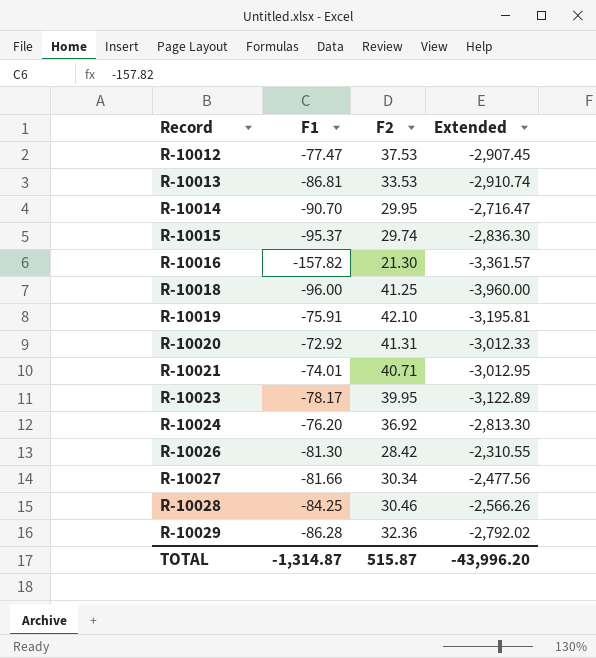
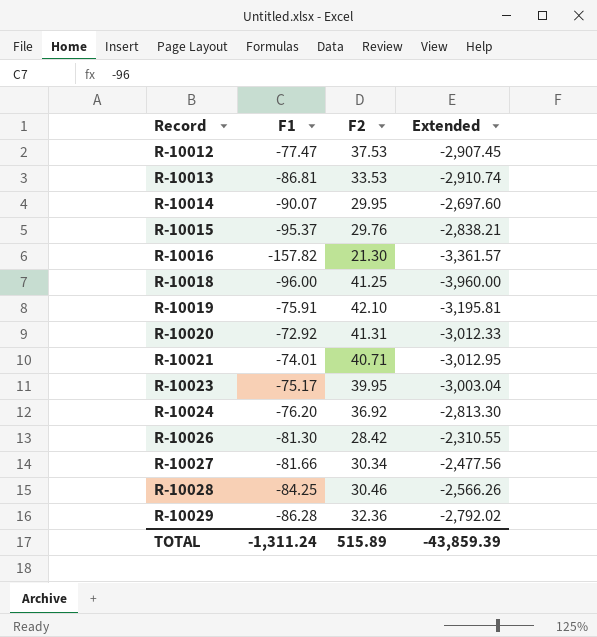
R-10014 | F1: -90.70 -> -90.07
R-10014 | Extended: -2,716.47 -> -2,697.60
R-10015 | F2: 29.74 -> 29.76
R-10015 | Extended: -2,836.30 -> -2,838.21
R-10023 | F1: -78.17 -> -75.17
R-10023 | Extended: -3,122.89 -> -3,003.04
TOTAL | F1: -1,314.87 -> -1,311.24
TOTAL | F2: 515.87 -> 515.89
TOTAL | Extended: -43,996.20 -> -43,859.39

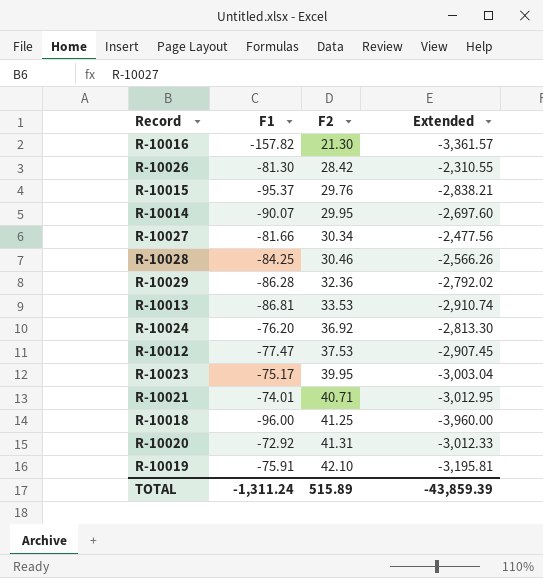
row order: Record ascending -> F2 ascending

